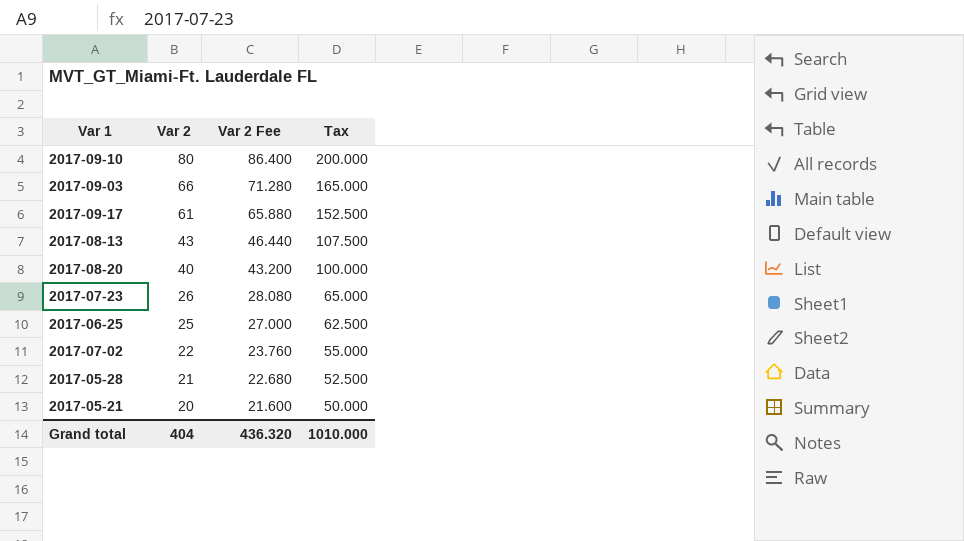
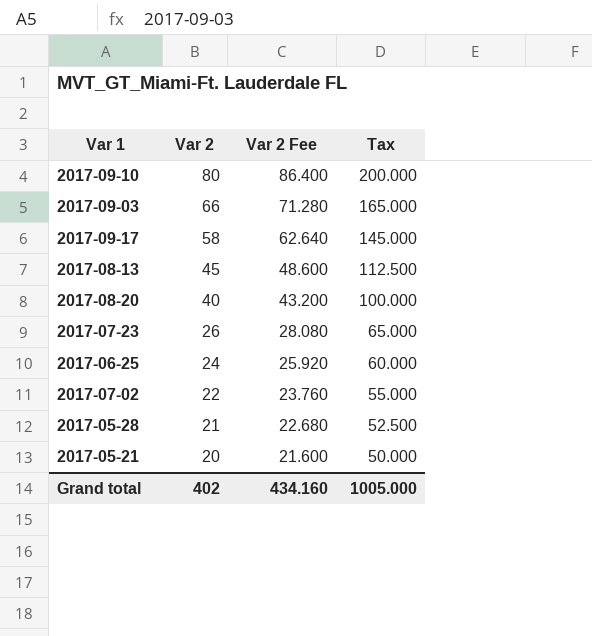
2017-09-17 | Var 2: 61 -> 58
2017-09-17 | Var 2 Fee: 65.880 -> 62.640
2017-09-17 | Tax: 152.500 -> 145.000
2017-08-13 | Var 2: 43 -> 45
2017-08-13 | Var 2 Fee: 46.440 -> 48.600
2017-08-13 | Tax: 107.500 -> 112.500
2017-06-25 | Var 2: 25 -> 24
2017-06-25 | Var 2 Fee: 27.000 -> 25.920
2017-06-25 | Tax: 62.500 -> 60.000
Grand total | Var 2: 404 -> 402
Grand total | Var 2 Fee: 436.320 -> 434.160
Grand total | Tax: 1010.000 -> 1005.000

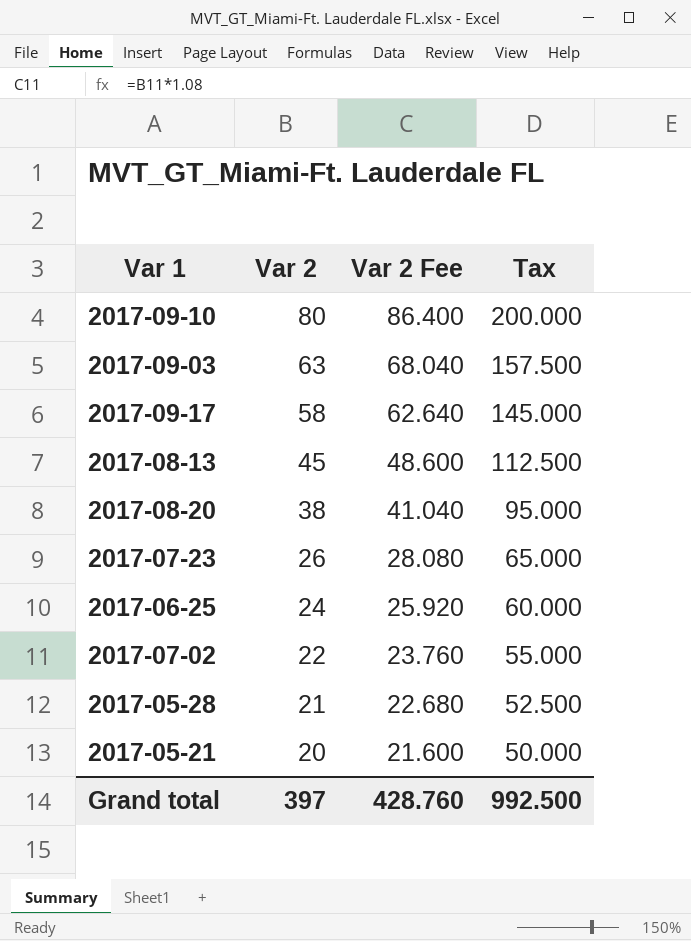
2017-09-03 | Var 2: 66 -> 63
2017-09-03 | Var 2 Fee: 71.280 -> 68.040
2017-09-03 | Tax: 165.000 -> 157.500
2017-08-20 | Var 2: 40 -> 38
2017-08-20 | Var 2 Fee: 43.200 -> 41.040
2017-08-20 | Tax: 100.000 -> 95.000
Grand total | Var 2: 402 -> 397
Grand total | Var 2 Fee: 434.160 -> 428.760
Grand total | Tax: 1005.000 -> 992.500

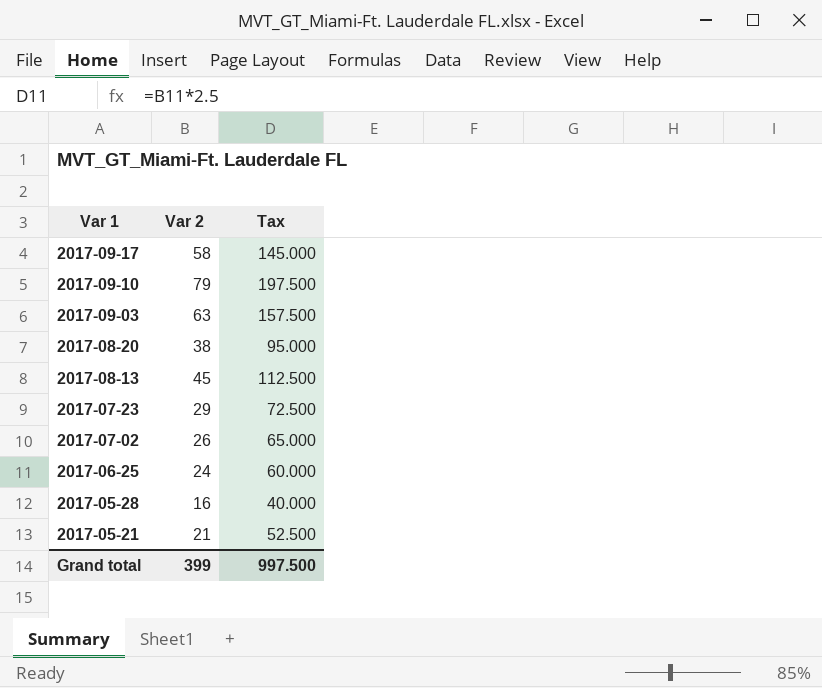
row order: Var 2 descending -> Var 1 descending
column Var 2 Fee | formula: [Var 2] * 1.08 -> none
2017-09-10 | Var 2: 80 -> 79
2017-09-10 | Tax: 200.000 -> 197.500
2017-07-23 | Var 2: 26 -> 29
2017-07-23 | Tax: 65.000 -> 72.500
2017-07-02 | Var 2: 22 -> 26
2017-07-02 | Tax: 55.000 -> 65.000
2017-05-28 | Var 2: 21 -> 16
2017-05-28 | Tax: 52.500 -> 40.000
2017-05-21 | Var 2: 20 -> 21
2017-05-21 | Tax: 50.000 -> 52.500
Grand total | Var 2: 397 -> 399
Grand total | Tax: 992.500 -> 997.500

